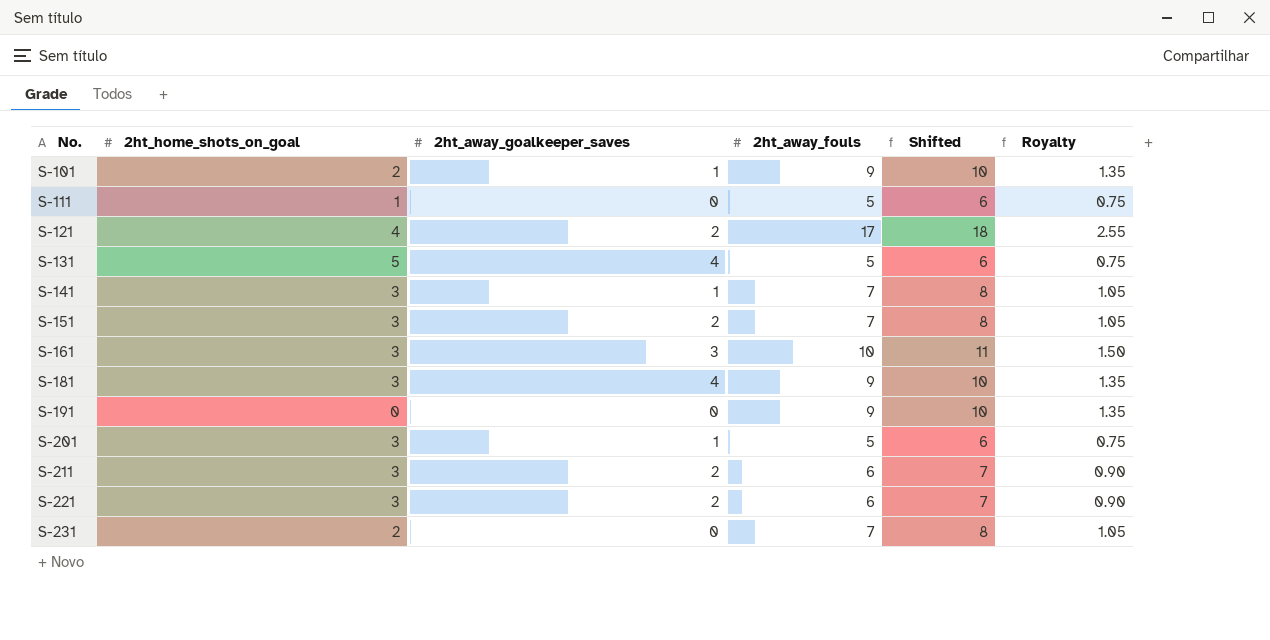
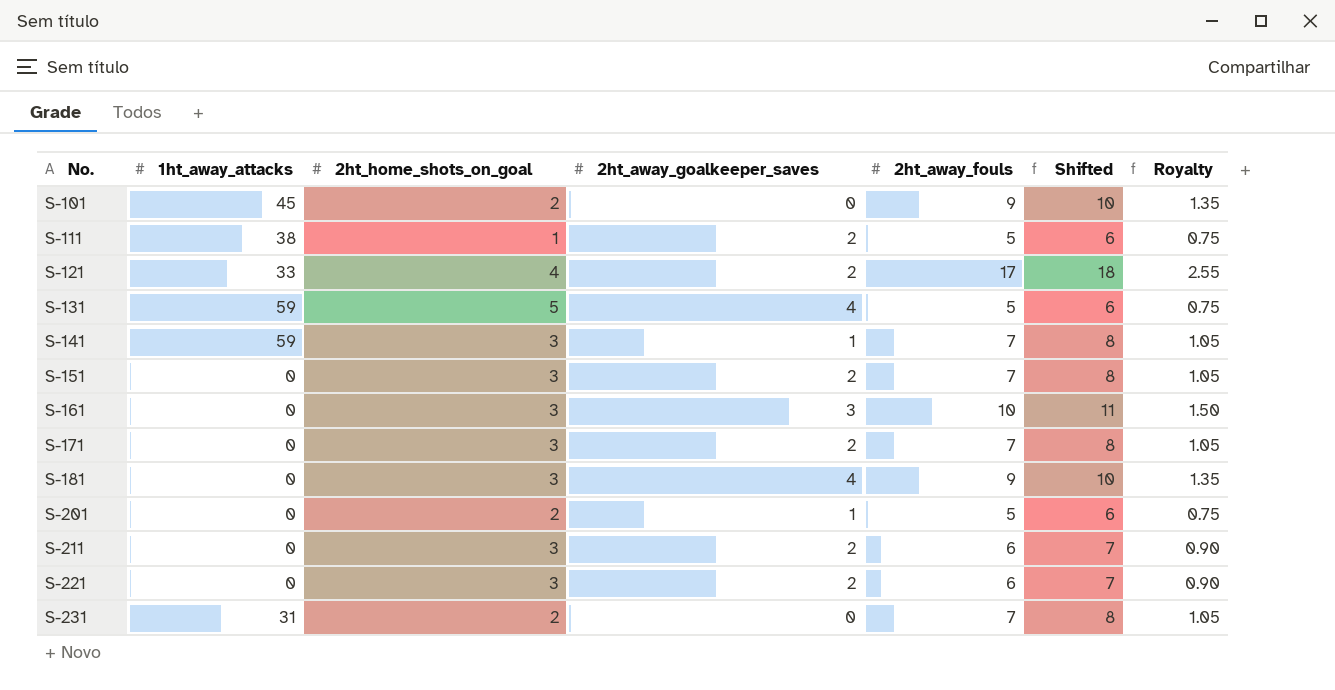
column 1ht_away_attacks | position: none -> 2
row S-191: 0 | 0 | 9 | 10 | 1.35 -> none
S-101 | 2ht_away_goalkeeper_saves: 1 -> 0
S-111 | 2ht_away_goalkeeper_saves: 0 -> 2
row S-171: none -> 0 | 3 | 2 | 7 | 8 | 1.05
S-201 | 2ht_home_shots_on_goal: 3 -> 2

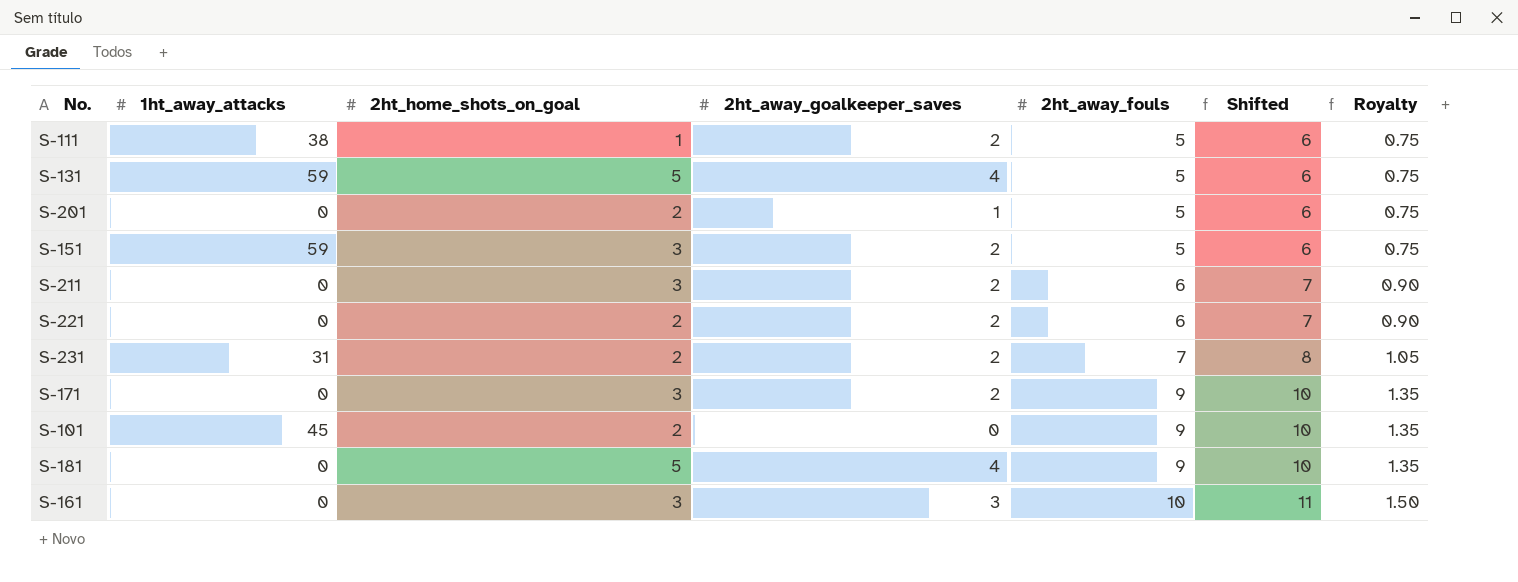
row order: No. ascending -> 2ht_away_fouls ascending
row S-121: 33 | 4 | 2 | 17 | 18 | 2.55 -> none
row S-141: 59 | 3 | 1 | 7 | 8 | 1.05 -> none
S-151 | 1ht_away_attacks: 0 -> 59
S-151 | 2ht_away_fouls: 7 -> 5
S-151 | Shifted: 8 -> 6
S-151 | Royalty: 1.05 -> 0.75
S-221 | 2ht_home_shots_on_goal: 3 -> 2
S-231 | 2ht_away_goalkeeper_saves: 0 -> 2
S-171 | 2ht_away_fouls: 7 -> 9
S-171 | Shifted: 8 -> 10
S-171 | Royalty: 1.05 -> 1.35
S-181 | 2ht_home_shots_on_goal: 3 -> 5

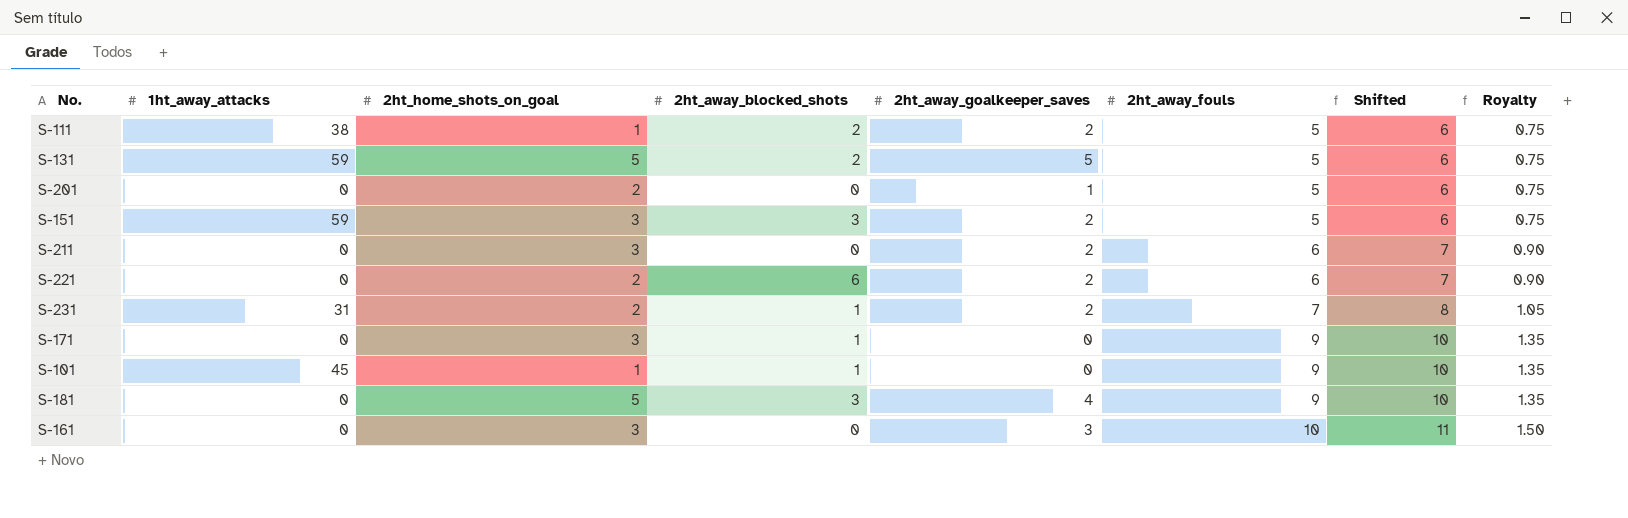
column 2ht_away_blocked_shots | position: none -> 4
S-131 | 2ht_away_goalkeeper_saves: 4 -> 5
S-171 | 2ht_away_goalkeeper_saves: 2 -> 0
S-101 | 2ht_home_shots_on_goal: 2 -> 1

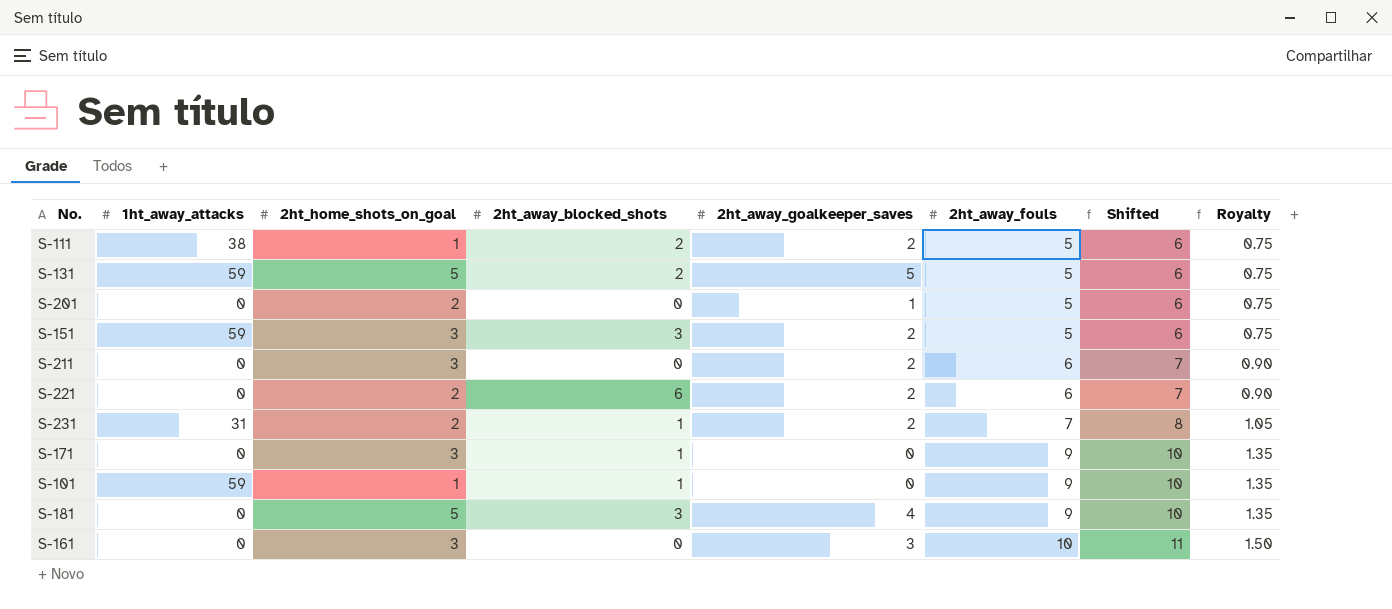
S-101 | 1ht_away_attacks: 45 -> 59

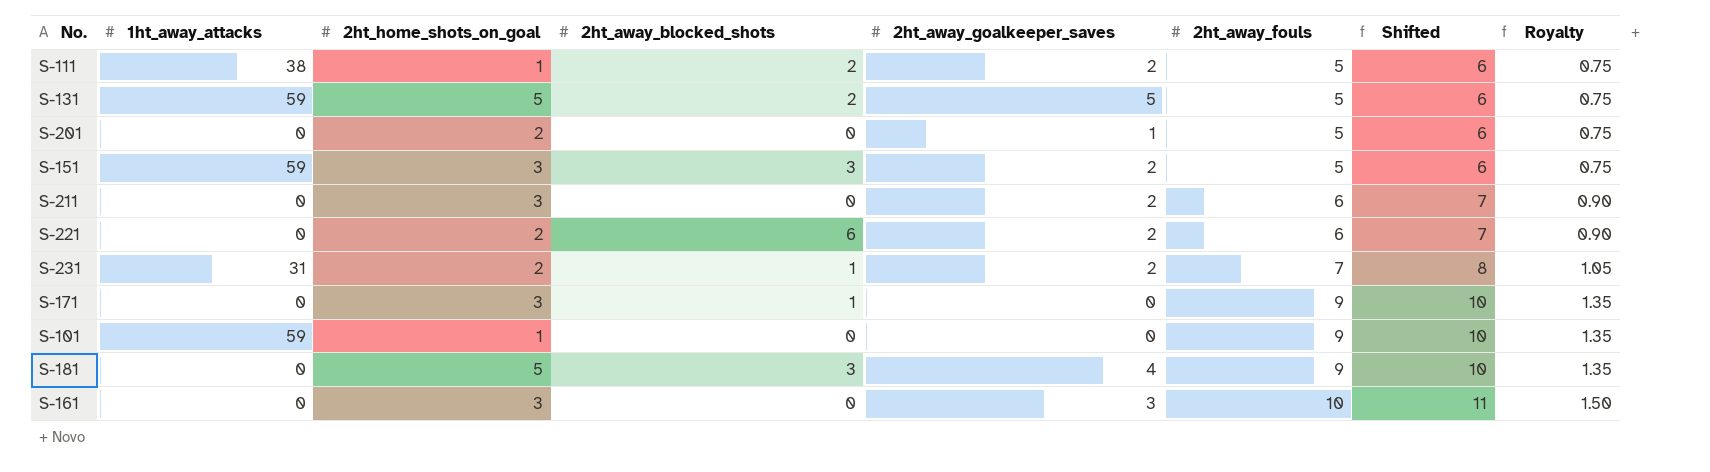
S-101 | 2ht_away_blocked_shots: 1 -> 0

